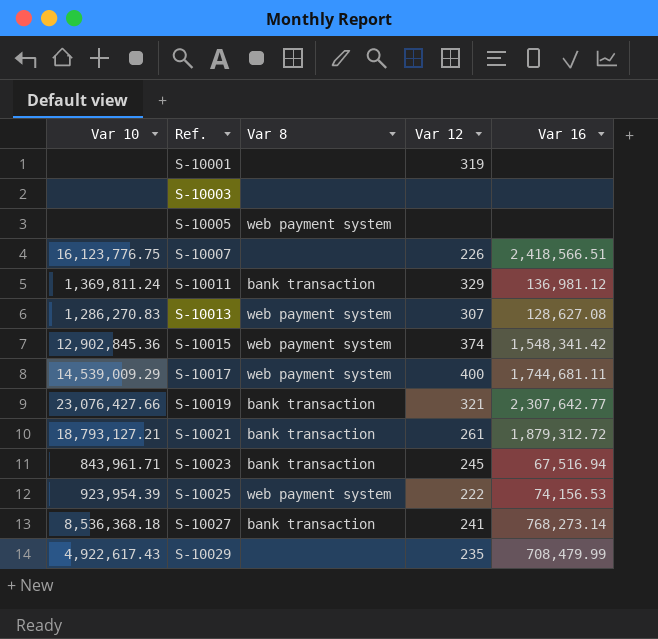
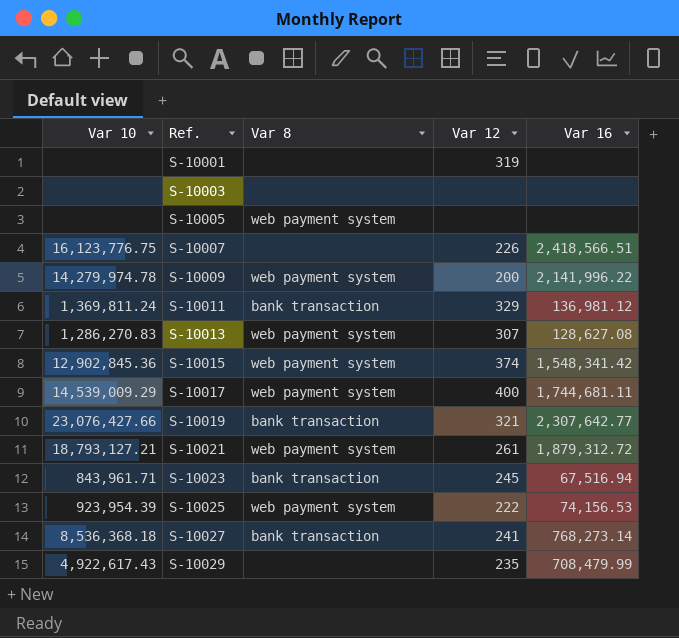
row S-10009: none -> 14,279,974.78 | web payment system | 200 | 2,141,996.22
S-10021 | Var 8: bank transaction -> web payment system

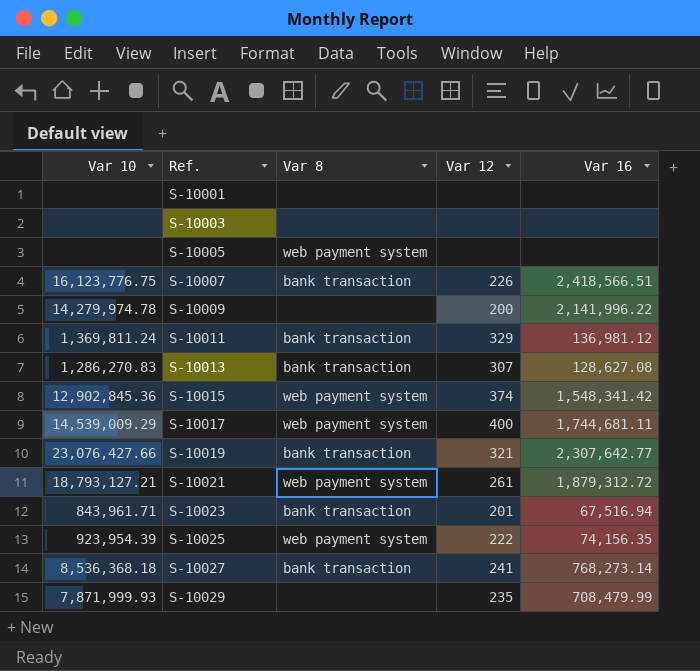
S-10001 | Var 12: 319 -> none
S-10007 | Var 8: none -> bank transaction
S-10009 | Var 8: web payment system -> none
S-10013 | Var 8: web payment system -> bank transaction
S-10023 | Var 12: 245 -> 201
S-10025 | Var 16: 74,156.53 -> 74,156.35
S-10029 | Var 10: 4,922,617.43 -> 7,871,999.93

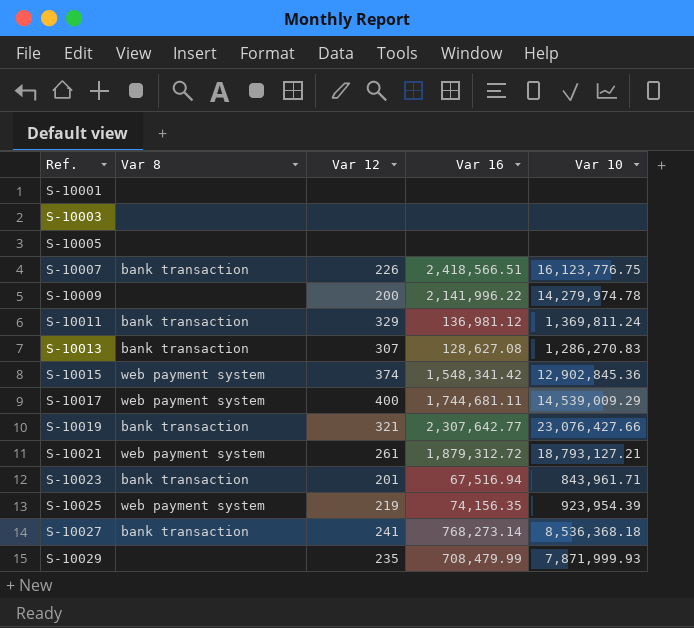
column Var 10 | position: 1 -> 5
S-10005 | Var 8: web payment system -> none
S-10025 | Var 12: 222 -> 219

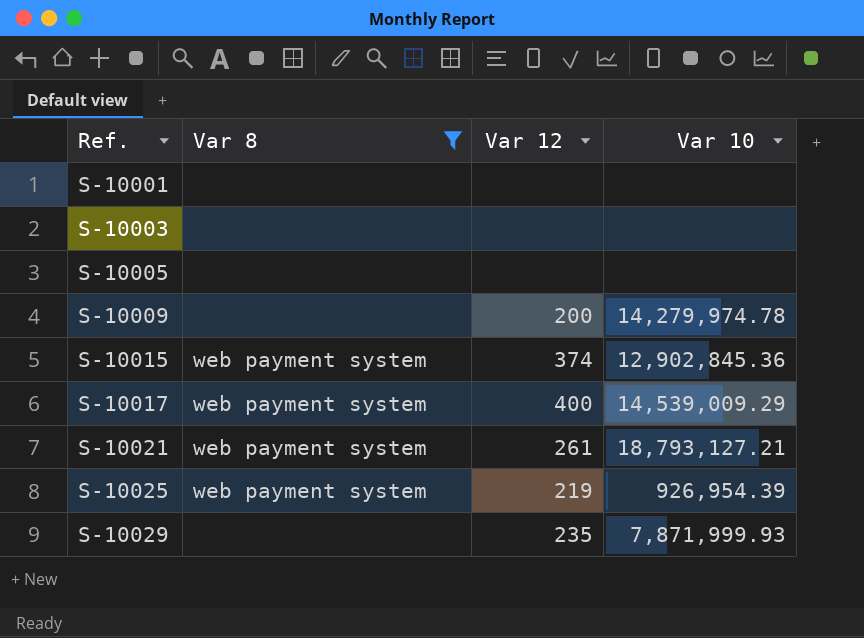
filter: none -> Var 8 != bank transaction
column Var 16 | position: 4 -> none
S-10025 | Var 10: 923,954.39 -> 926,954.39

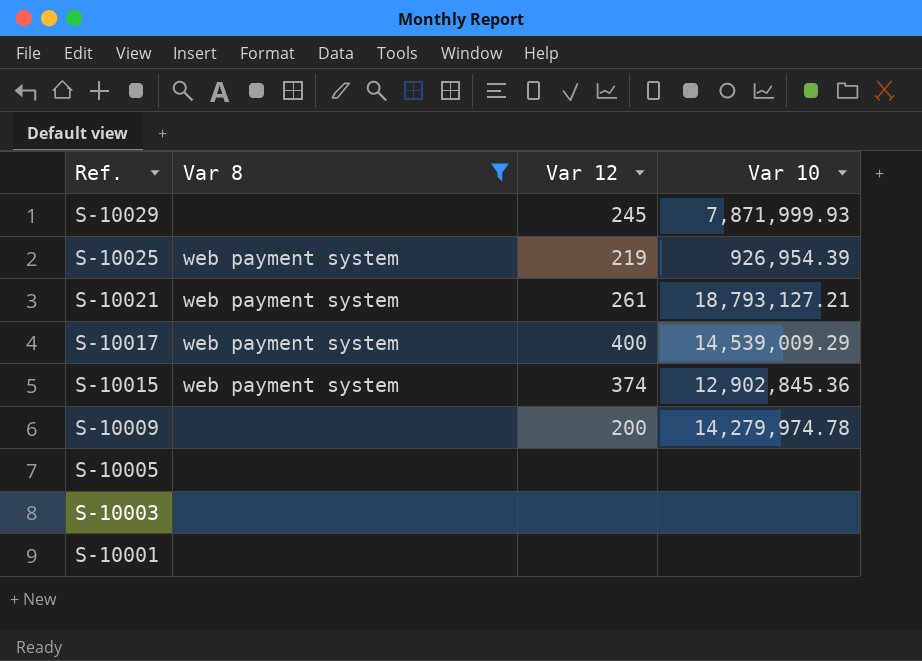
row order: Ref. ascending -> Ref. descending
S-10029 | Var 12: 235 -> 245

